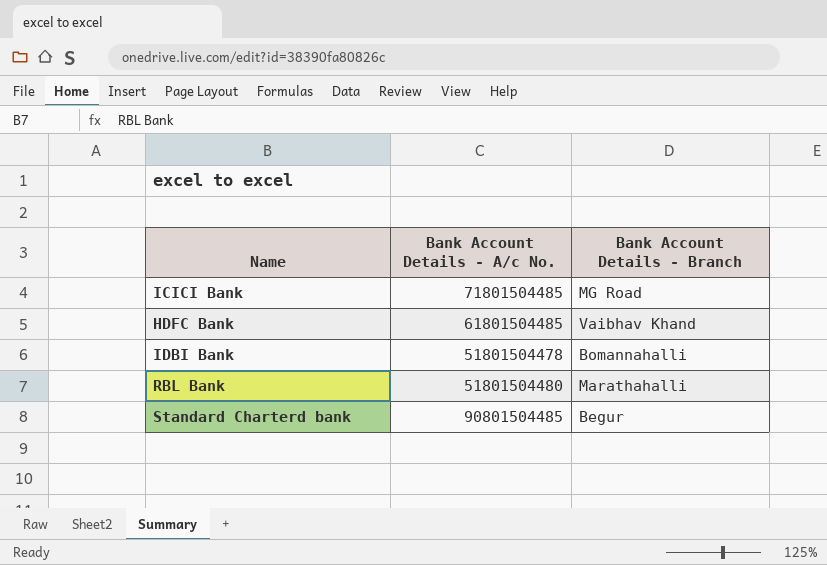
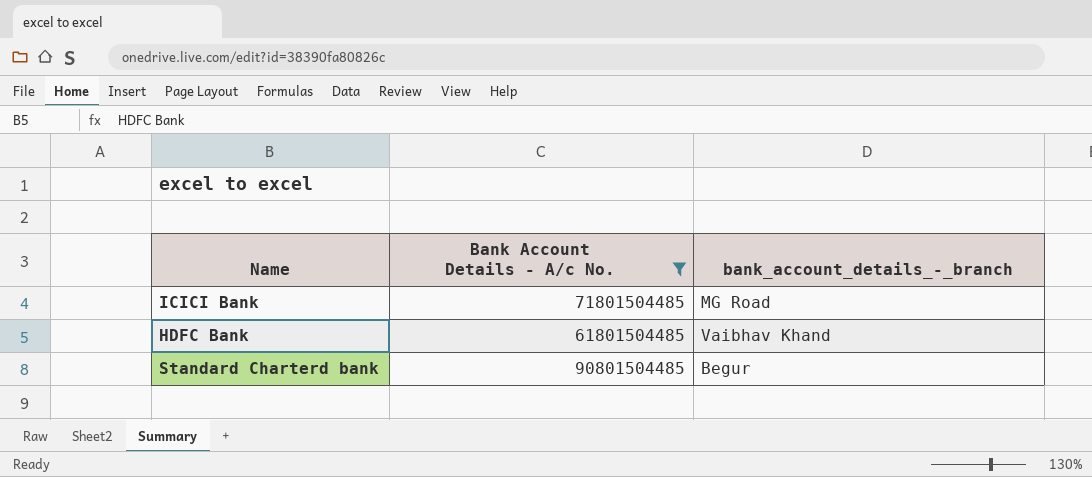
filter: none -> Bank Account Details - A/c No. >= 61801504485
column name: Bank Account Details - Branch -> bank_account_details_-_branch

